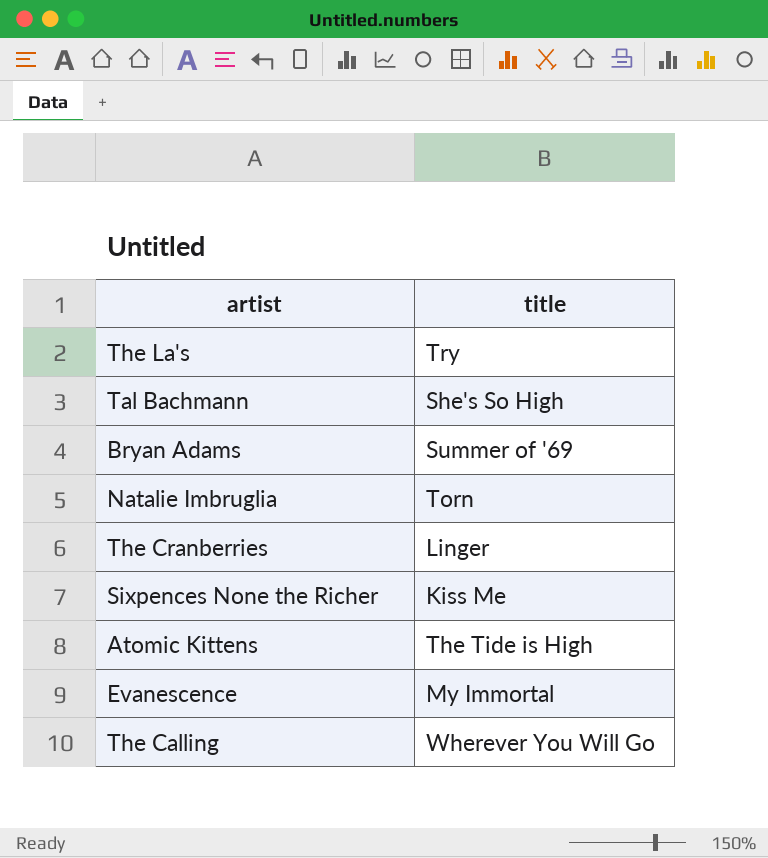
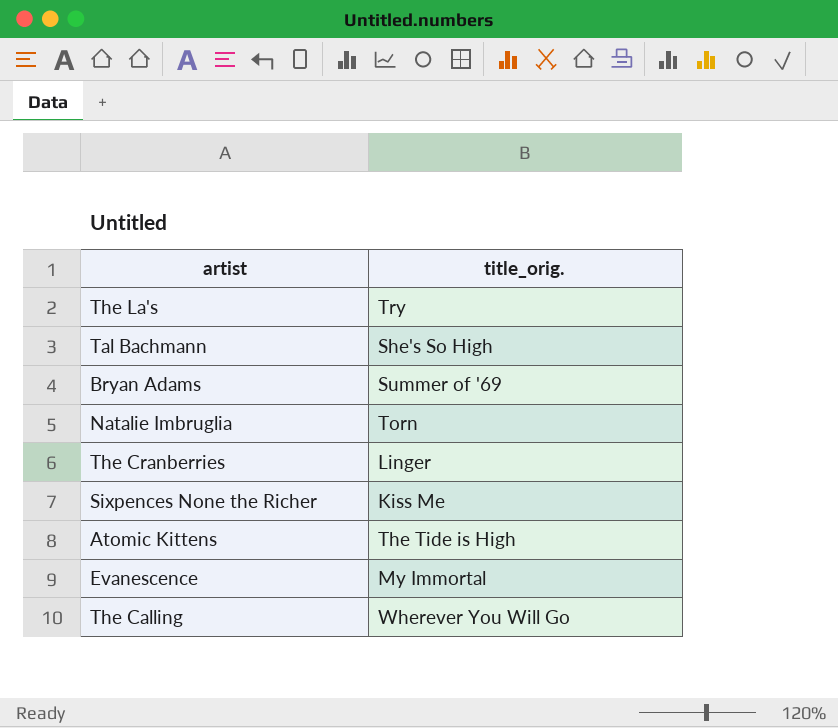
column name: title -> title_orig.

